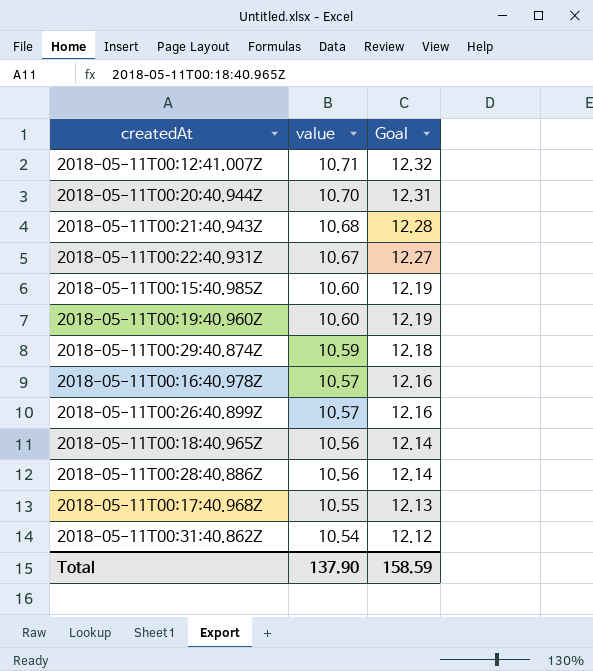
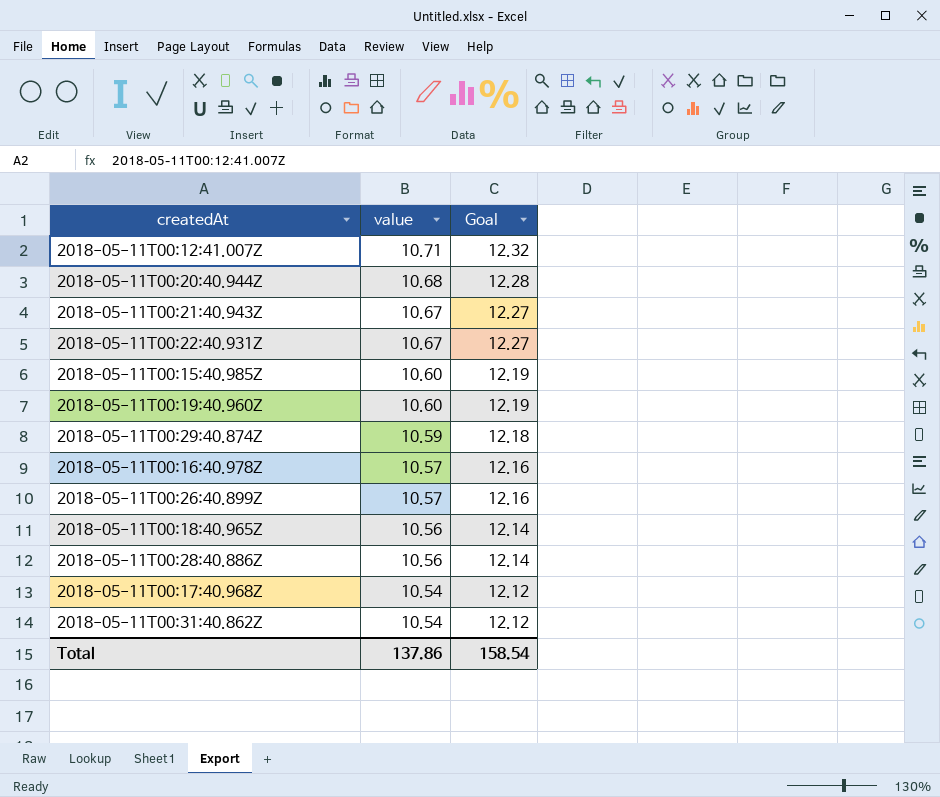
2018-05-11T00:20:40.944Z | value: 10.70 -> 10.68
2018-05-11T00:20:40.944Z | Goal: 12.31 -> 12.28
2018-05-11T00:21:40.943Z | value: 10.68 -> 10.67
2018-05-11T00:21:40.943Z | Goal: 12.28 -> 12.27
2018-05-11T00:17:40.968Z | value: 10.55 -> 10.54
2018-05-11T00:17:40.968Z | Goal: 12.13 -> 12.12
Total | value: 137.90 -> 137.86
Total | Goal: 158.59 -> 158.54

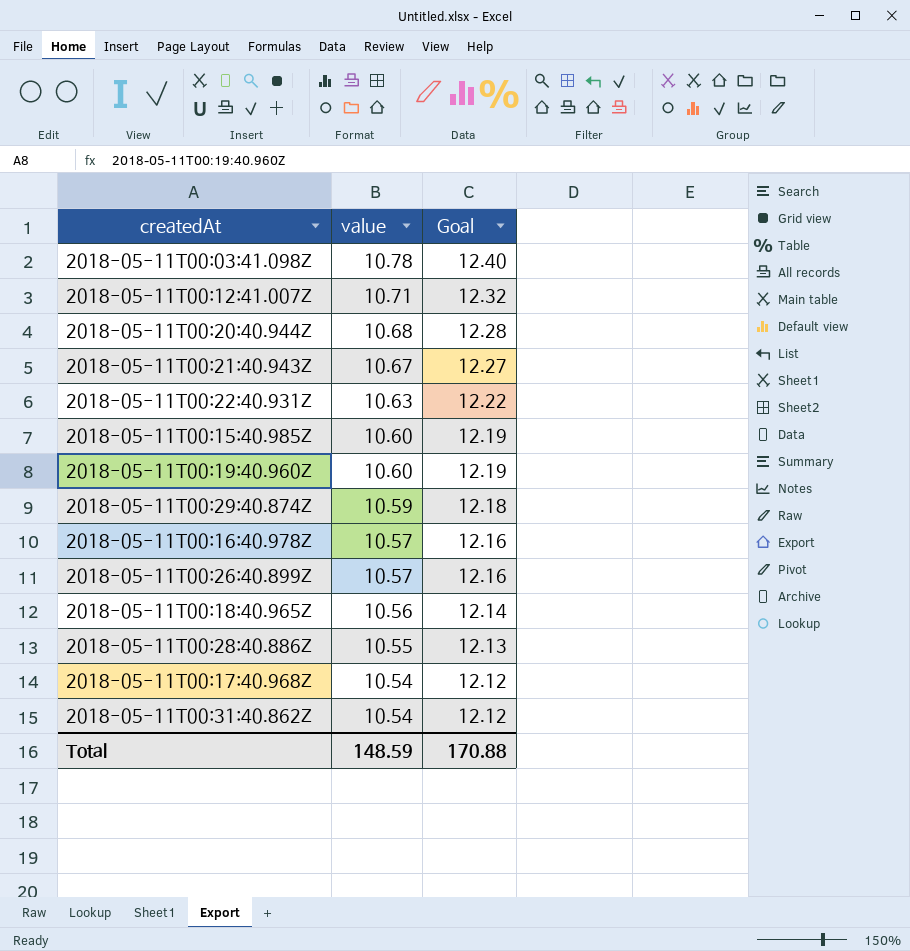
row 2018-05-11T00:03:41.098Z: none -> 10.78 | 12.40
2018-05-11T00:22:40.931Z | value: 10.67 -> 10.63
2018-05-11T00:22:40.931Z | Goal: 12.27 -> 12.22
2018-05-11T00:28:40.886Z | value: 10.56 -> 10.55
2018-05-11T00:28:40.886Z | Goal: 12.14 -> 12.13
Total | value: 137.86 -> 148.59
Total | Goal: 158.54 -> 170.88

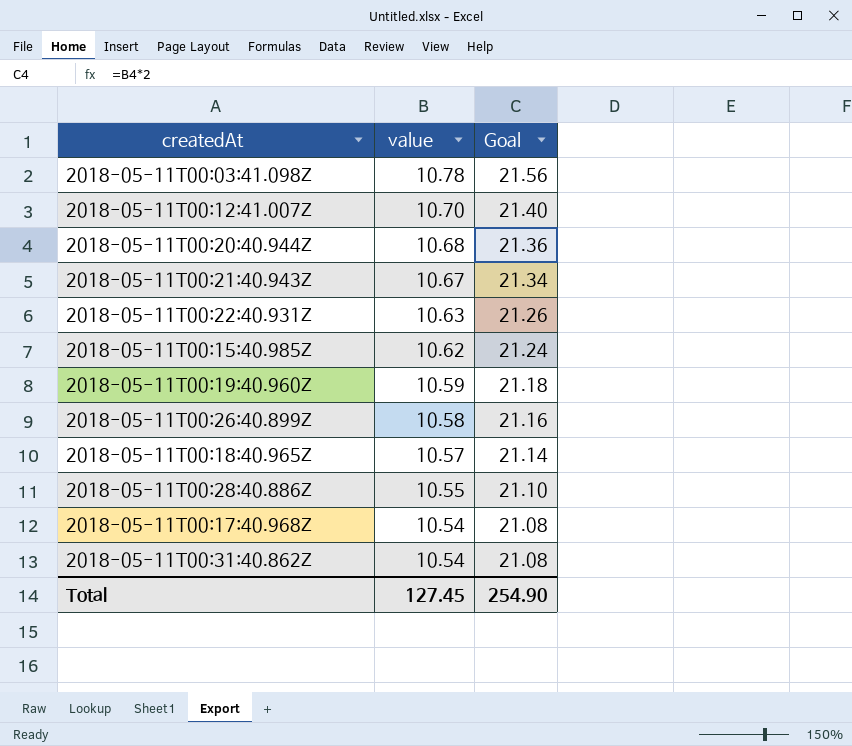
column Goal | formula: [value] * 1.15 -> [value] * 2
row 2018-05-11T00:29:40.874Z: 10.59 | 12.18 -> none
row 2018-05-11T00:16:40.978Z: 10.57 | 12.16 -> none
2018-05-11T00:12:41.007Z | value: 10.71 -> 10.70
2018-05-11T00:15:40.985Z | value: 10.60 -> 10.62
2018-05-11T00:19:40.960Z | value: 10.60 -> 10.59
2018-05-11T00:26:40.899Z | value: 10.57 -> 10.58
2018-05-11T00:18:40.965Z | value: 10.56 -> 10.57
Total | value: 148.59 -> 127.45
Total | Goal: 170.88 -> 254.90

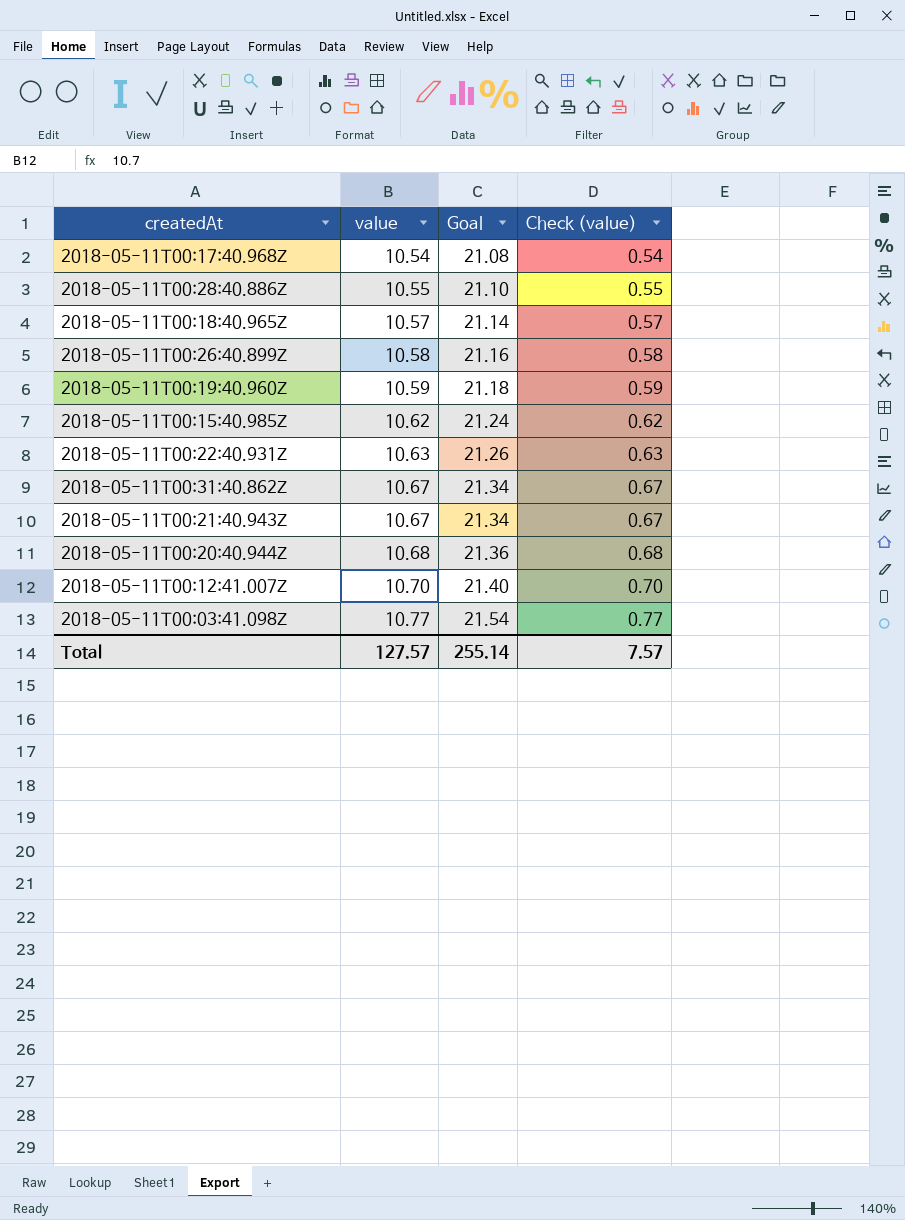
row order: value descending -> value ascending
column Check (value) | formula: none -> [value] - 10
2018-05-11T00:31:40.862Z | value: 10.54 -> 10.67
2018-05-11T00:31:40.862Z | Goal: 21.08 -> 21.34
2018-05-11T00:03:41.098Z | value: 10.78 -> 10.77
2018-05-11T00:03:41.098Z | Goal: 21.56 -> 21.54
Total | value: 127.45 -> 127.57
Total | Goal: 254.90 -> 255.14

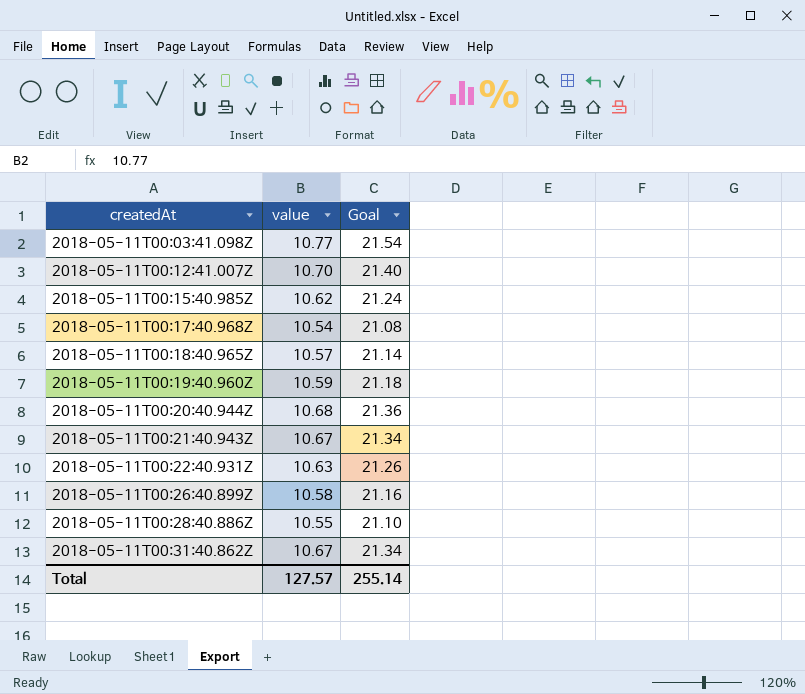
row order: value ascending -> createdAt ascending
column Check (value) | formula: [value] - 10 -> none

